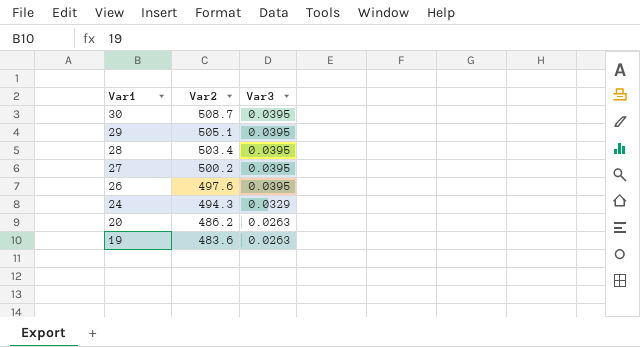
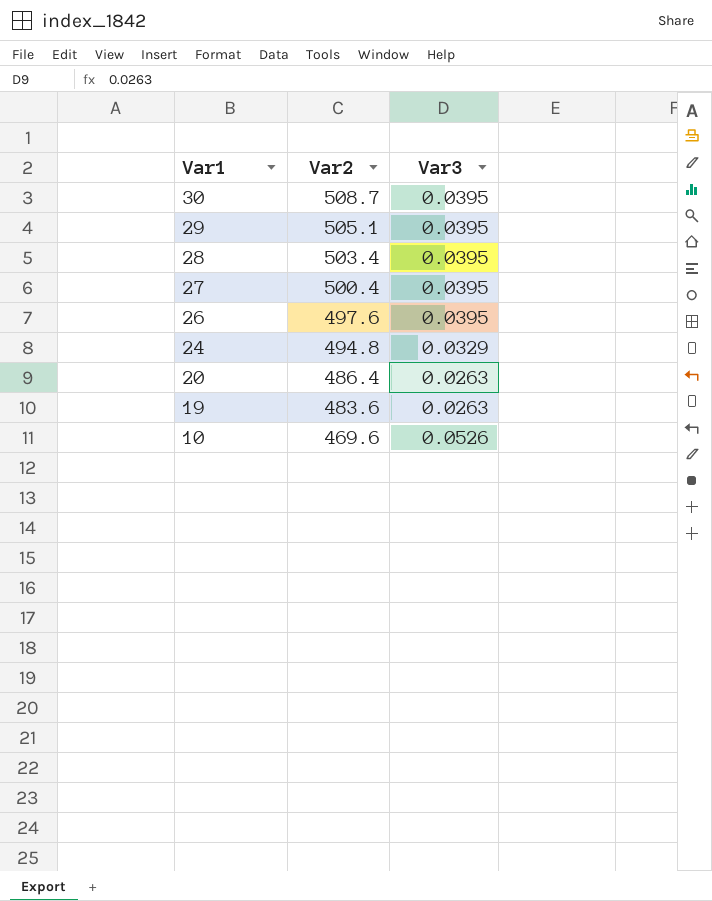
27 | Var2: 500.2 -> 500.4
24 | Var2: 494.3 -> 494.8
20 | Var2: 486.2 -> 486.4
row 10: none -> 469.6 | 0.0526

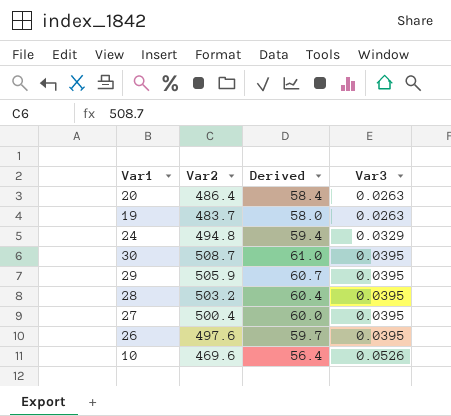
row order: Var1 descending -> Var3 ascending
column Derived | formula: none -> [Var2] * 0.12
19 | Var2: 483.6 -> 483.7
29 | Var2: 505.1 -> 505.9
28 | Var2: 503.4 -> 503.2

